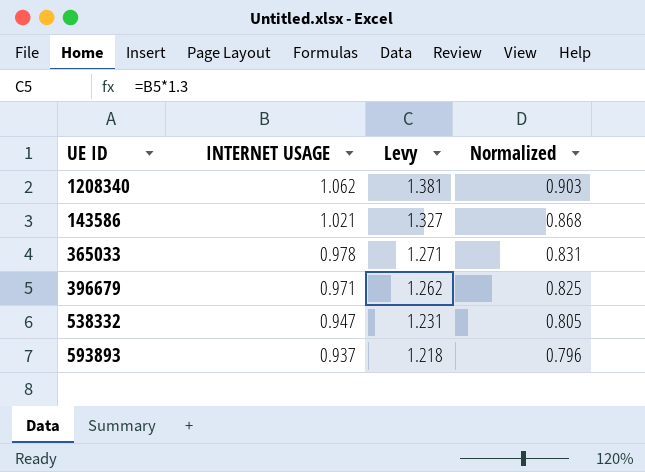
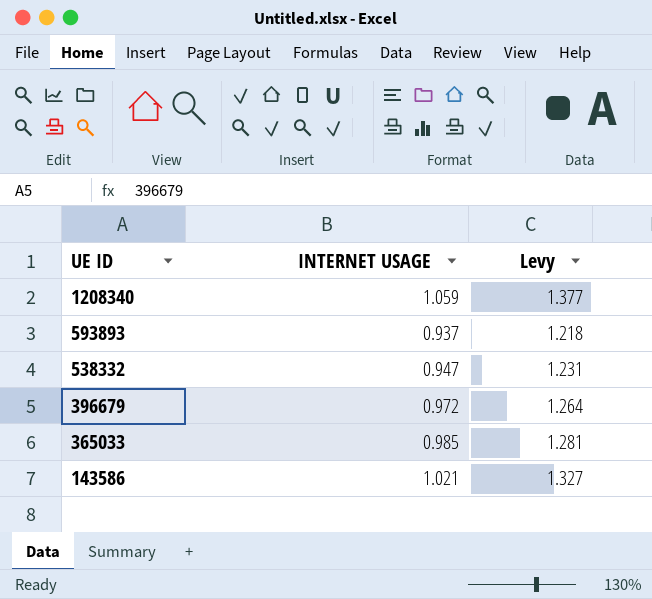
row order: INTERNET USAGE descending -> UE ID descending
column Normalized | formula: [INTERNET USAGE] * 0.85 -> none
1208340 | INTERNET USAGE: 1.062 -> 1.059
1208340 | Levy: 1.381 -> 1.377
396679 | INTERNET USAGE: 0.971 -> 0.972
396679 | Levy: 1.262 -> 1.264
365033 | INTERNET USAGE: 0.978 -> 0.985
365033 | Levy: 1.271 -> 1.281

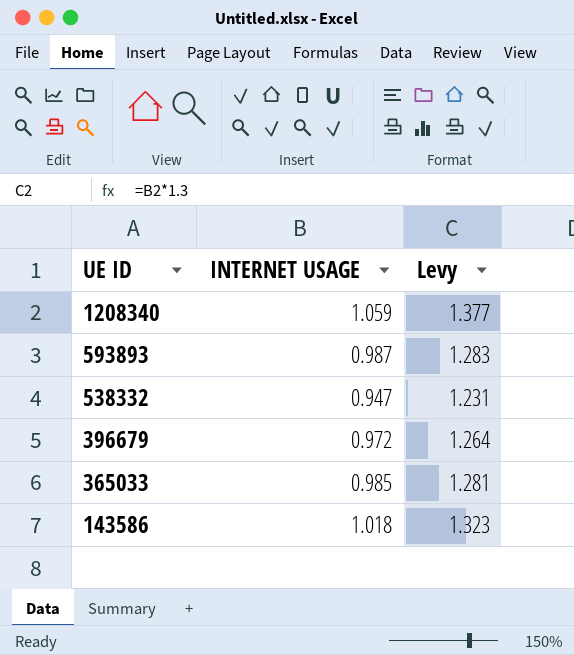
593893 | INTERNET USAGE: 0.937 -> 0.987
593893 | Levy: 1.218 -> 1.283
143586 | INTERNET USAGE: 1.021 -> 1.018
143586 | Levy: 1.327 -> 1.323

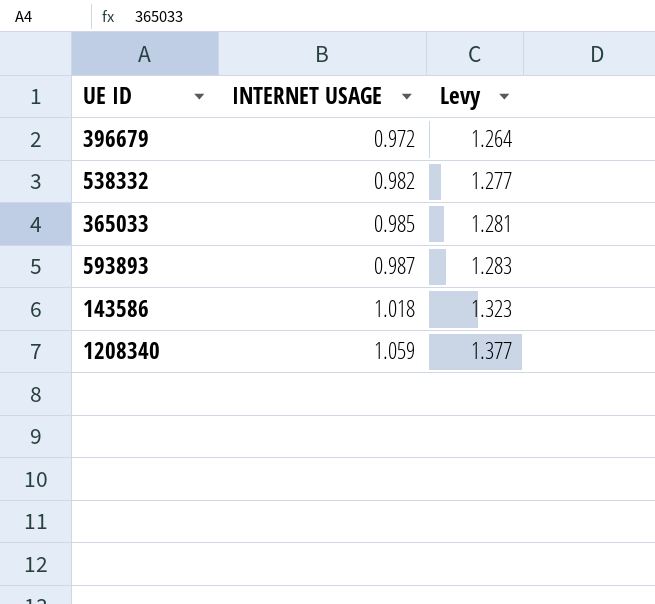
row order: UE ID descending -> INTERNET USAGE ascending
538332 | INTERNET USAGE: 0.947 -> 0.982
538332 | Levy: 1.231 -> 1.277

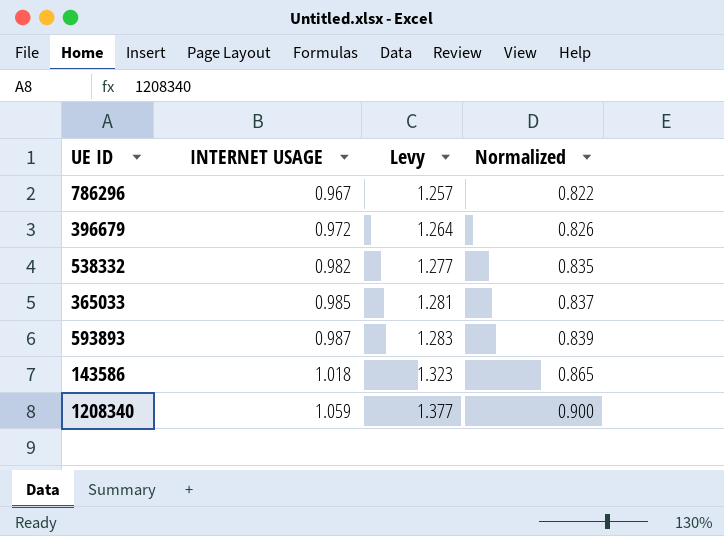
column Normalized | formula: none -> [INTERNET USAGE] * 0.85
row 786296: none -> 0.967 | 1.257 | 0.822

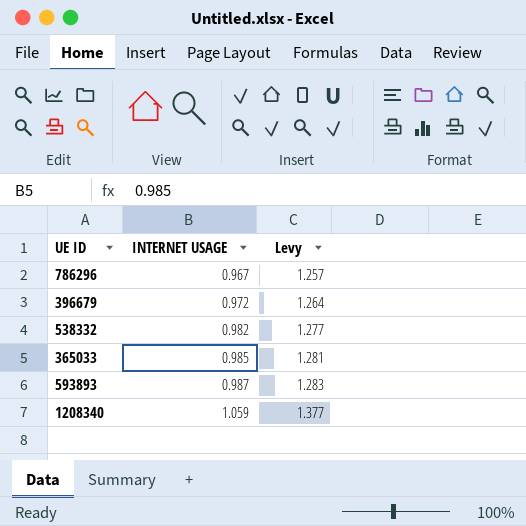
column Normalized | formula: [INTERNET USAGE] * 0.85 -> none
row 143586: 1.018 | 1.323 | 0.865 -> none

